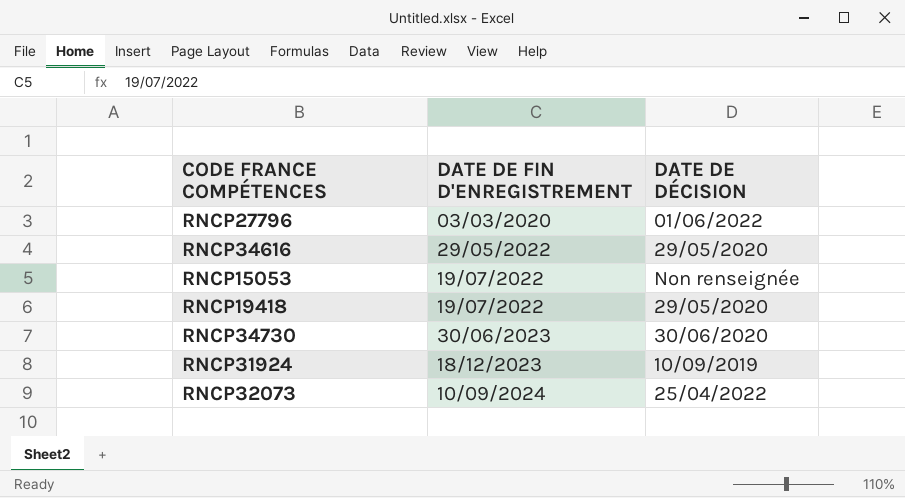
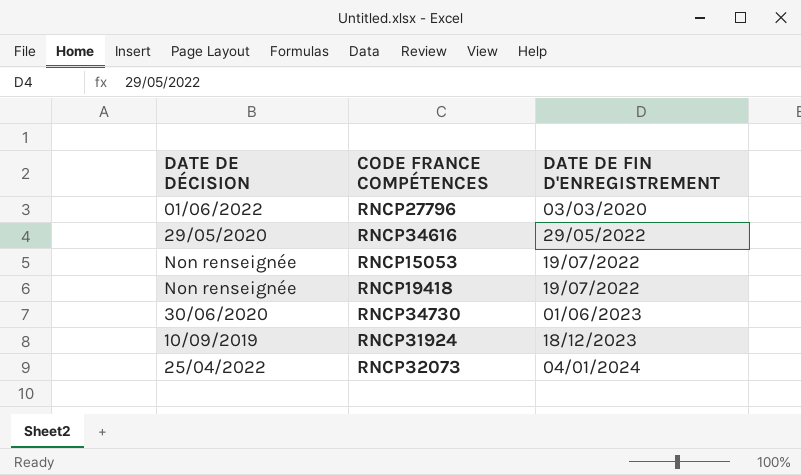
column DATE DE DÉCISION | position: 3 -> 1
RNCP19418 | DATE DE DÉCISION: 29/05/2020 -> Non renseignée
RNCP34730 | DATE DE FIN D'ENREGISTREMENT: 30/06/2023 -> 01/06/2023
RNCP32073 | DATE DE FIN D'ENREGISTREMENT: 10/09/2024 -> 04/01/2024

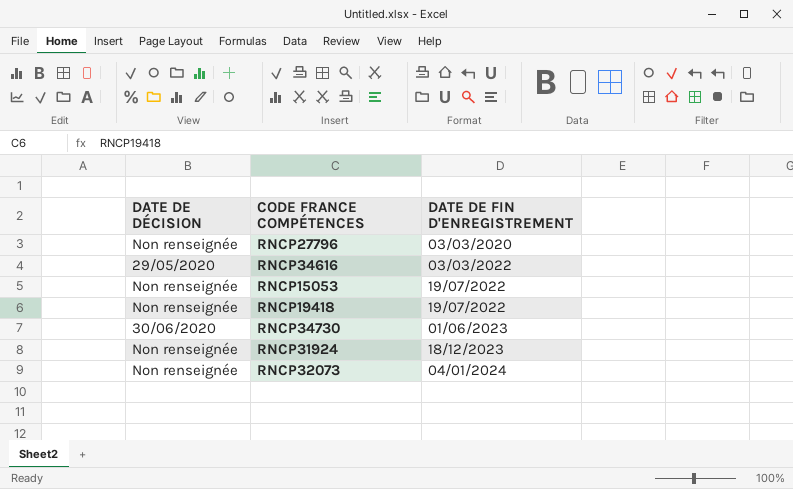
RNCP27796 | DATE DE DÉCISION: 01/06/2022 -> Non renseignée
RNCP34616 | DATE DE FIN D'ENREGISTREMENT: 29/05/2022 -> 03/03/2022
RNCP31924 | DATE DE DÉCISION: 10/09/2019 -> Non renseignée
RNCP32073 | DATE DE DÉCISION: 25/04/2022 -> Non renseignée

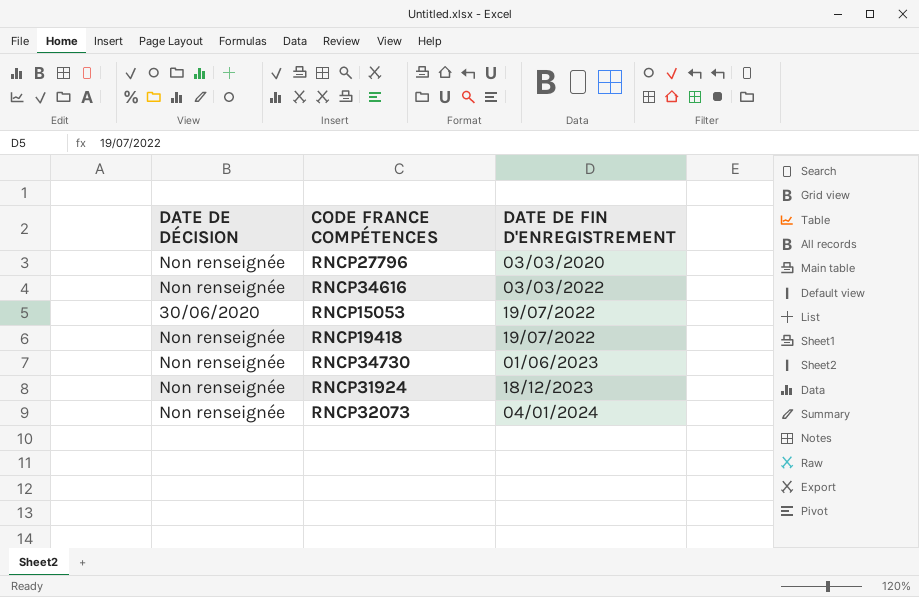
RNCP34616 | DATE DE DÉCISION: 29/05/2020 -> Non renseignée
RNCP15053 | DATE DE DÉCISION: Non renseignée -> 30/06/2020
RNCP34730 | DATE DE DÉCISION: 30/06/2020 -> Non renseignée

